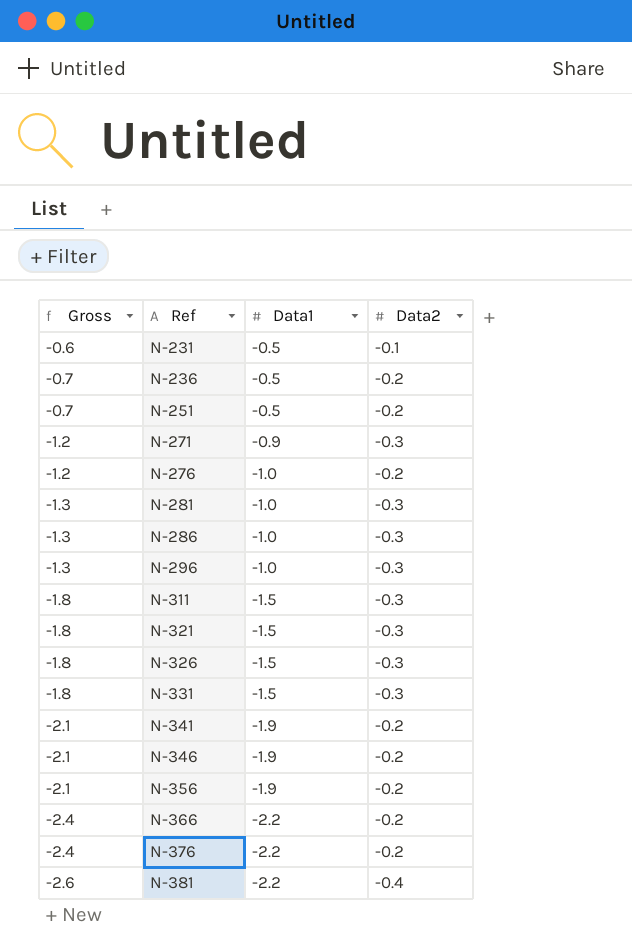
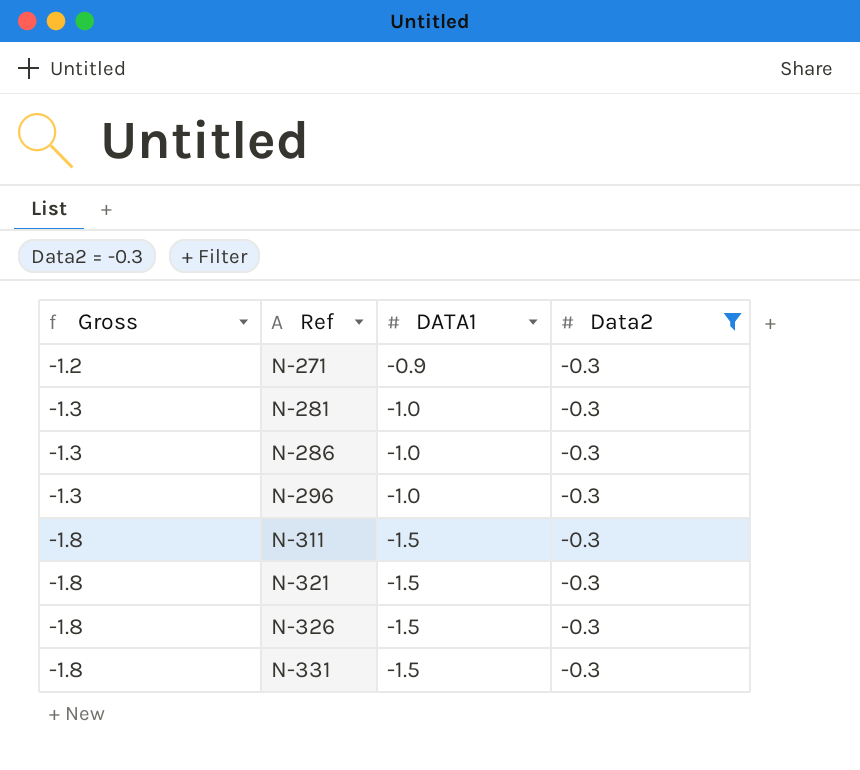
filter: none -> Data2 = -0.3
column name: Data1 -> DATA1

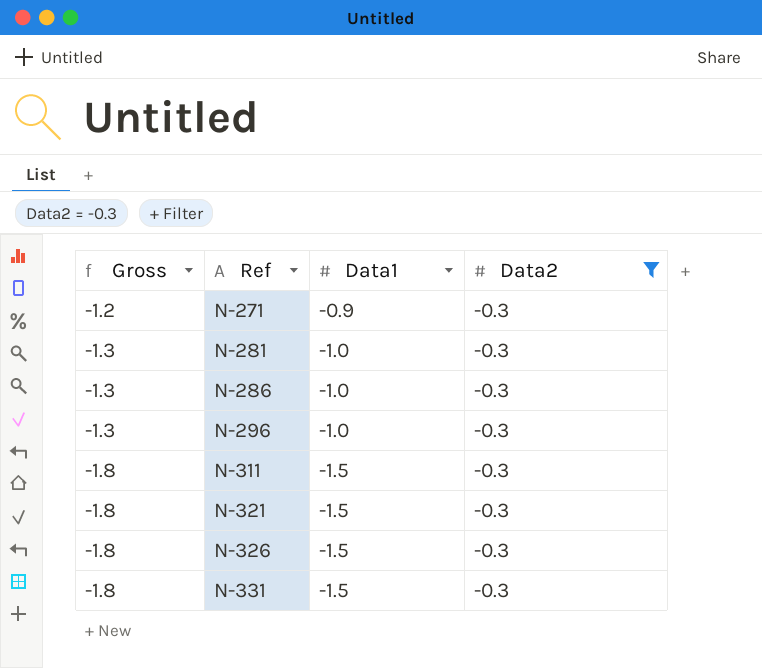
column name: DATA1 -> Data1

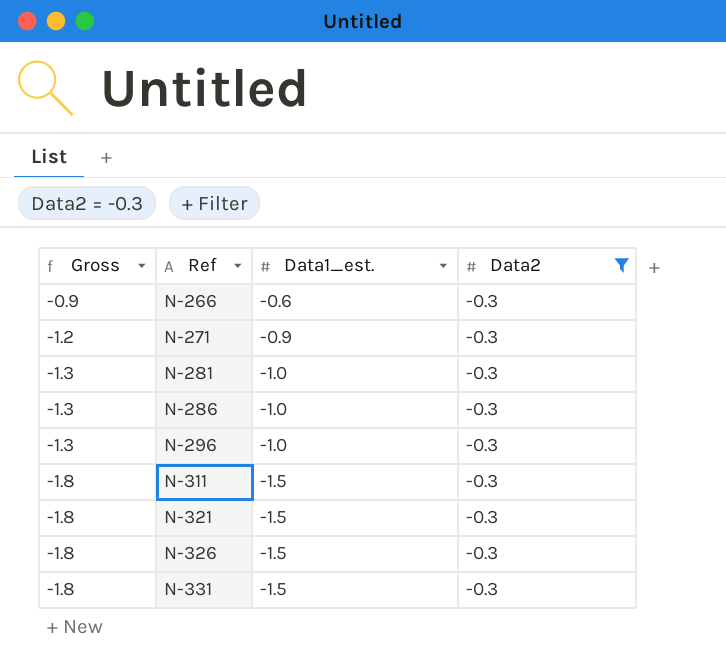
column name: Data1 -> Data1_est.
row N-266: none -> -0.9 | -0.6 | -0.3

